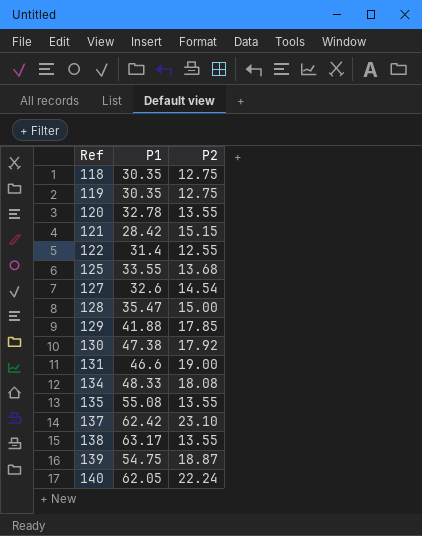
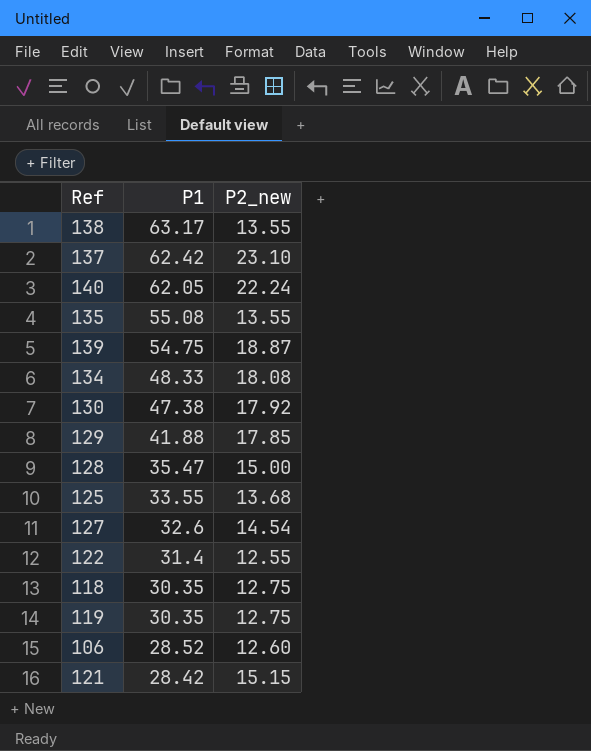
row order: Ref ascending -> P1 descending
column name: P2 -> P2_new
row 120: 32.78 | 13.55 -> none
row 131: 46.6 | 19.00 -> none
row 106: none -> 28.52 | 12.60

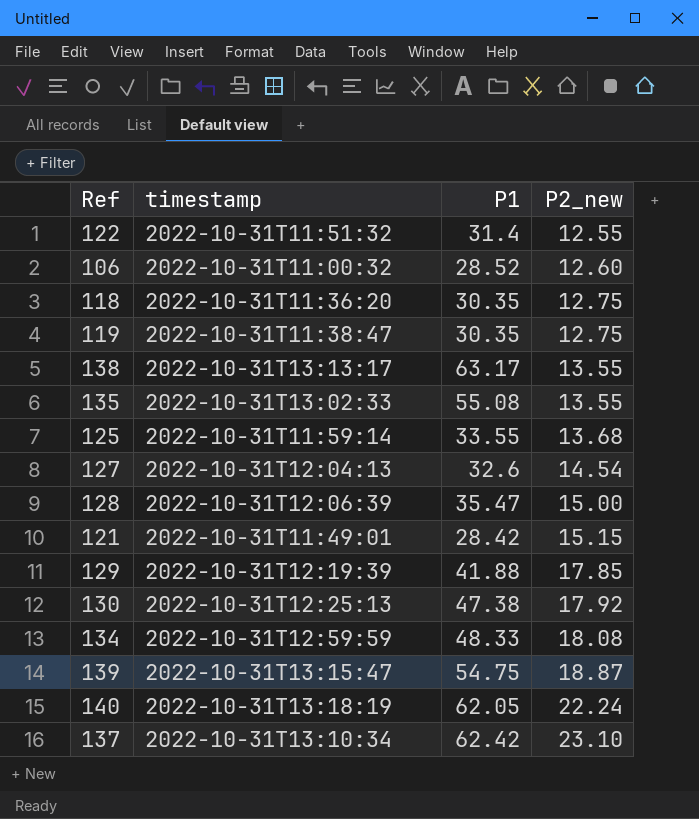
row order: P1 descending -> P2_new ascending
column timestamp | position: none -> 2

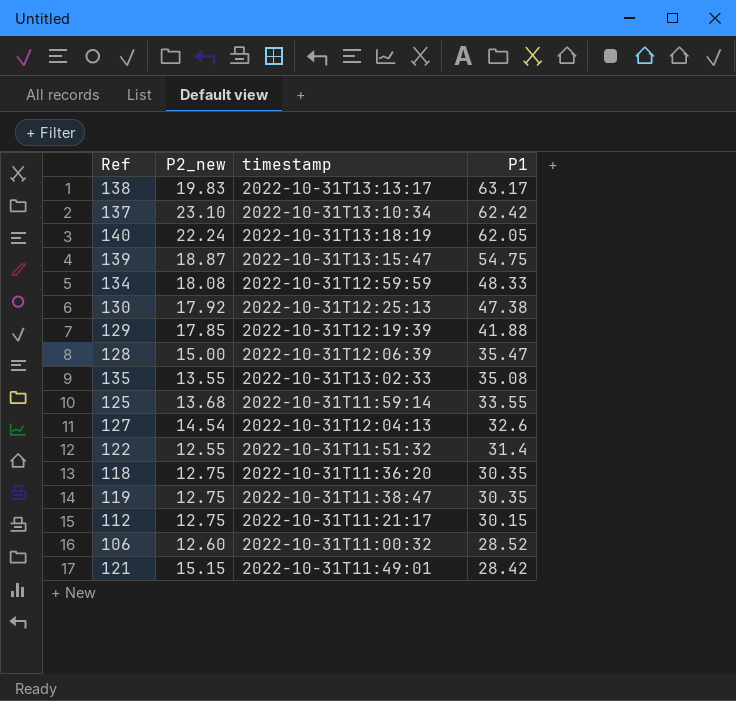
row order: P2_new ascending -> P1 descending
column P2_new | position: 4 -> 2
138 | P2_new: 13.55 -> 19.83
135 | P1: 55.08 -> 35.08
row 112: none -> 12.75 | 2022-10-31T11:21:17 | 30.15

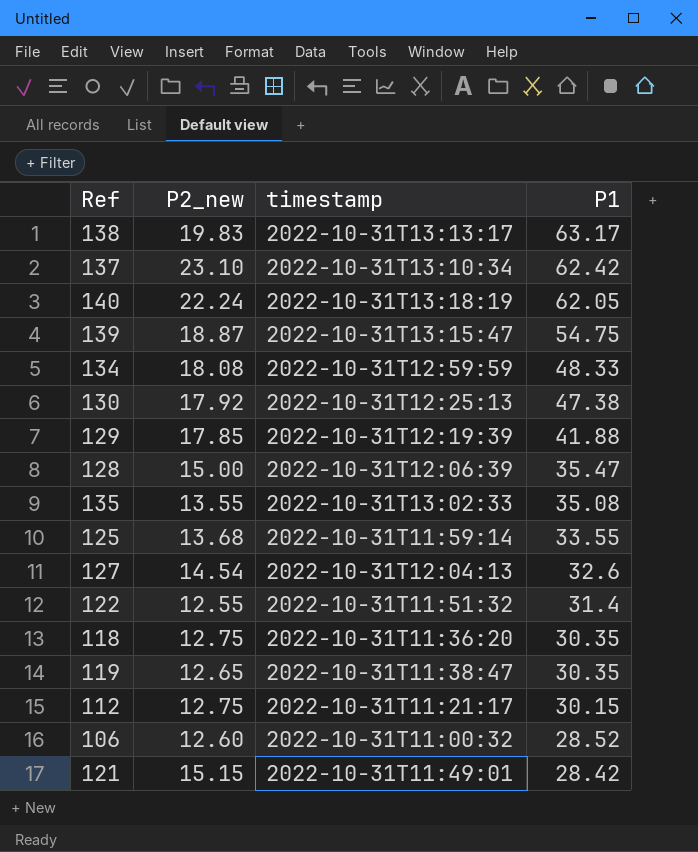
119 | P2_new: 12.75 -> 12.65

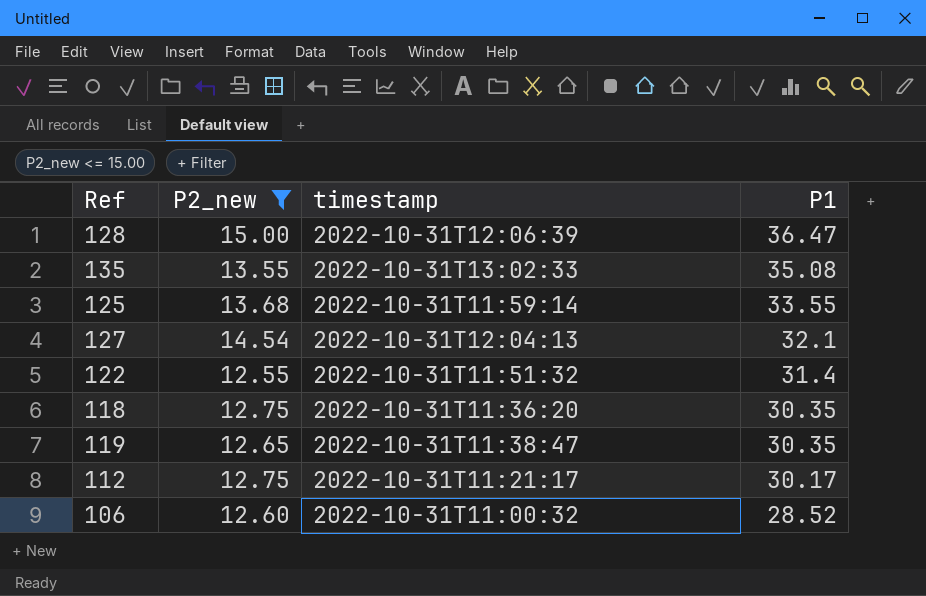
filter: none -> P2_new <= 15.00
128 | P1: 35.47 -> 36.47
127 | P1: 32.6 -> 32.1
112 | P1: 30.15 -> 30.17

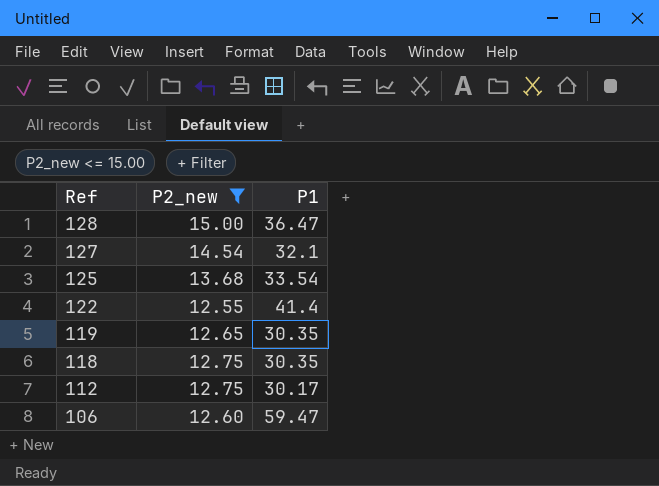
row order: P1 descending -> Ref descending
column timestamp | position: 3 -> none
row 135: 13.55 | 2022-10-31T13:02:33 | 35.08 -> none
125 | P1: 33.55 -> 33.54
122 | P1: 31.4 -> 41.4
106 | P1: 28.52 -> 59.47

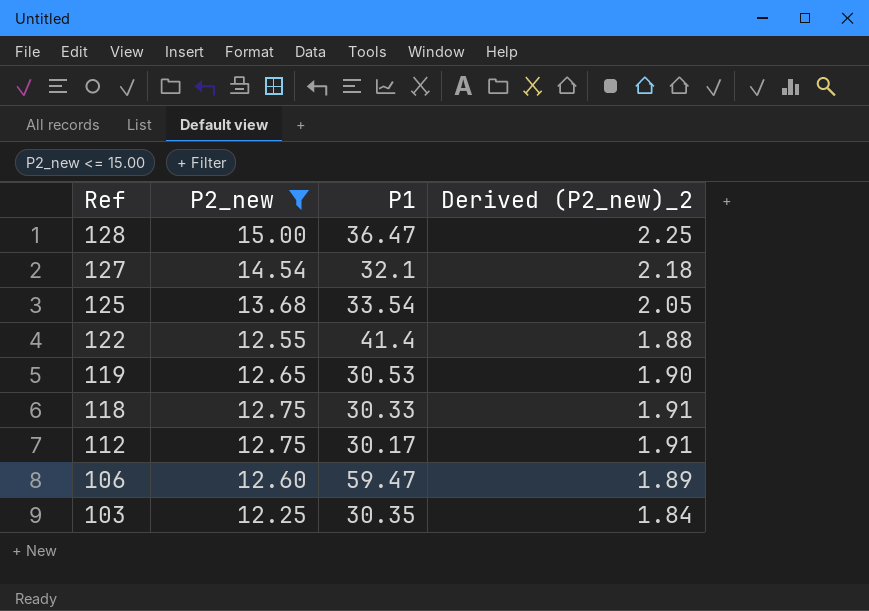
column Derived (P2_new)_2 | formula: none -> [P2_new] * 0.15
119 | P1: 30.35 -> 30.53
118 | P1: 30.35 -> 30.33
row 103: none -> 12.25 | 30.35 | 1.84

